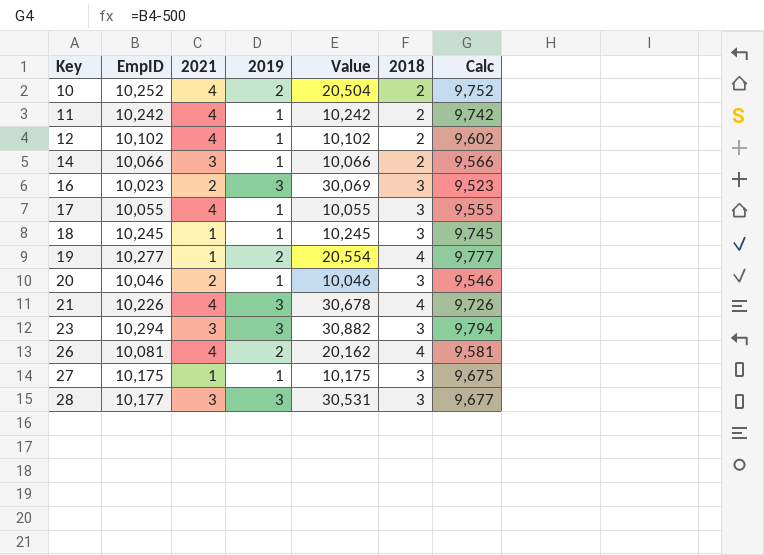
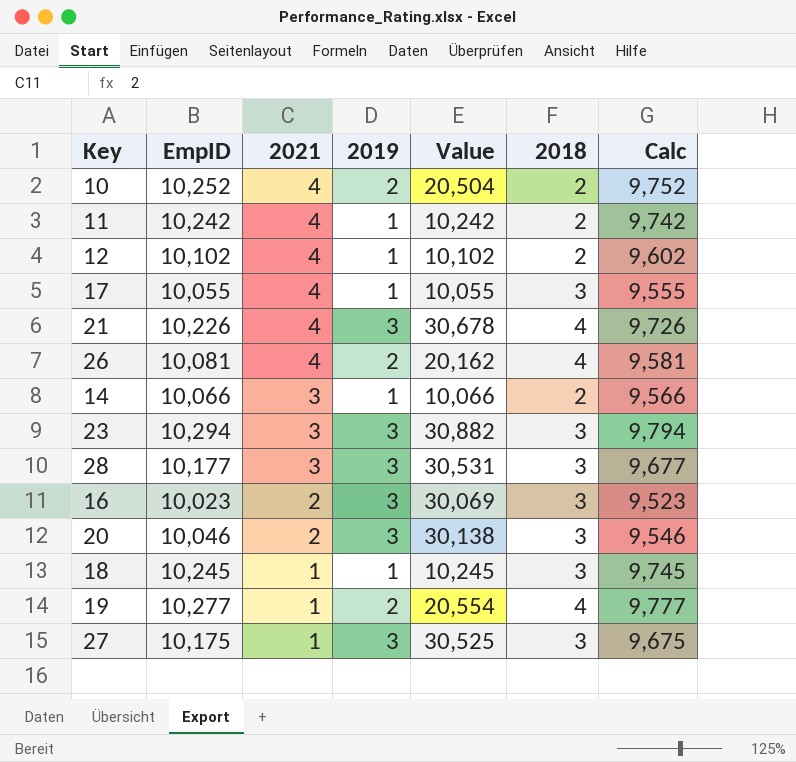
row order: Key ascending -> 2021 descending
20 | 2019: 1 -> 3
20 | Value: 10,046 -> 30,138
27 | 2019: 1 -> 3
27 | Value: 10,175 -> 30,525

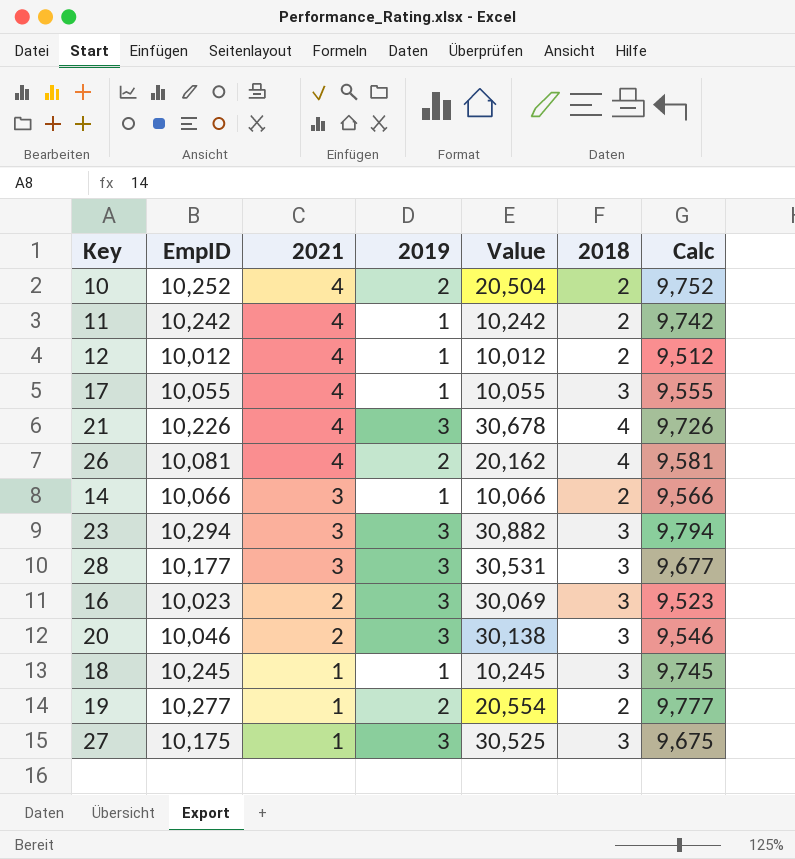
12 | EmpID: 10,102 -> 10,012
12 | Value: 10,102 -> 10,012
12 | Calc: 9,602 -> 9,512
19 | 2018: 4 -> 2

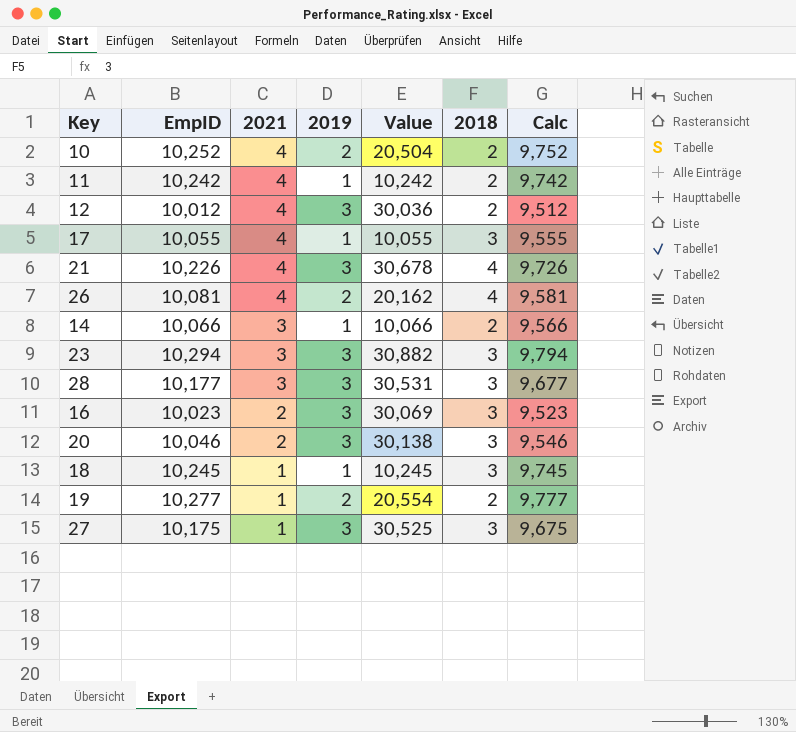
12 | 2019: 1 -> 3
12 | Value: 10,012 -> 30,036

